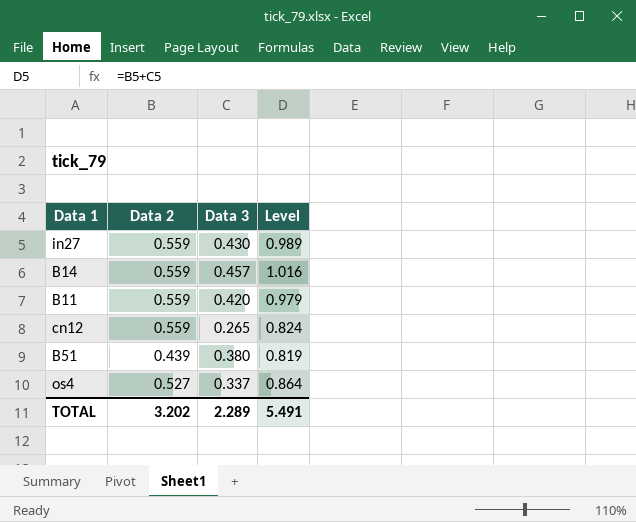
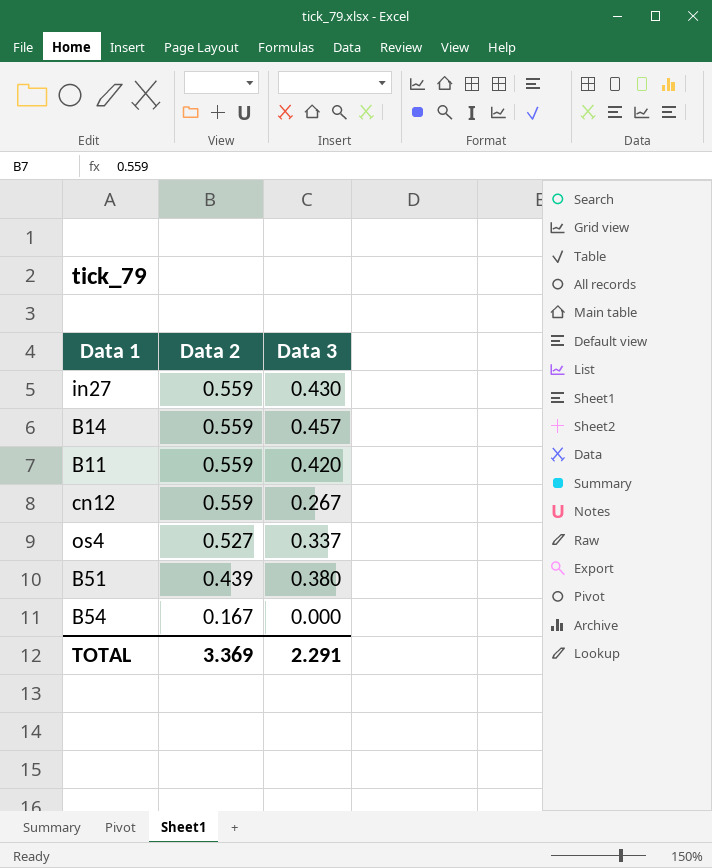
row order: none -> Data 2 descending
column Level | formula: [Data 2] + [Data 3] -> none
cn12 | Data 3: 0.265 -> 0.267
row B54: none -> 0.167 | 0.000
TOTAL | Data 2: 3.202 -> 3.369
TOTAL | Data 3: 2.289 -> 2.291

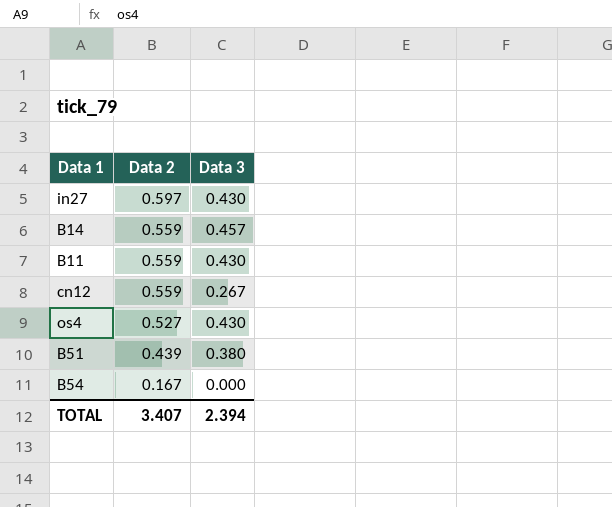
in27 | Data 2: 0.559 -> 0.597
B11 | Data 3: 0.420 -> 0.430
os4 | Data 3: 0.337 -> 0.430
TOTAL | Data 2: 3.369 -> 3.407
TOTAL | Data 3: 2.291 -> 2.394

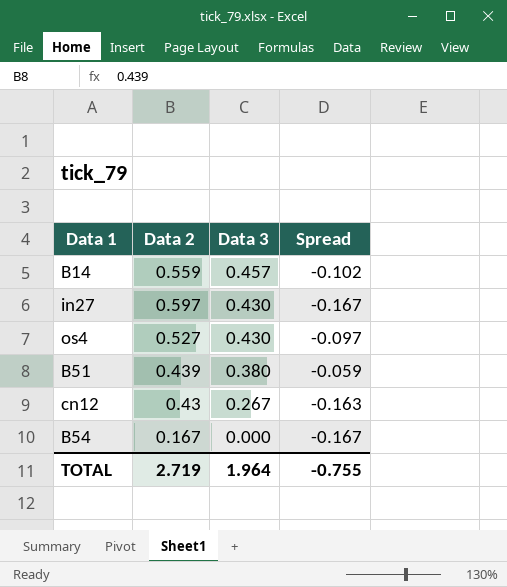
row order: Data 2 descending -> Data 3 descending
column Spread | formula: none -> [Data 3] - [Data 2]
row B11: 0.559 | 0.430 -> none
cn12 | Data 2: 0.559 -> 0.43
TOTAL | Data 2: 3.407 -> 2.719
TOTAL | Data 3: 2.394 -> 1.964

